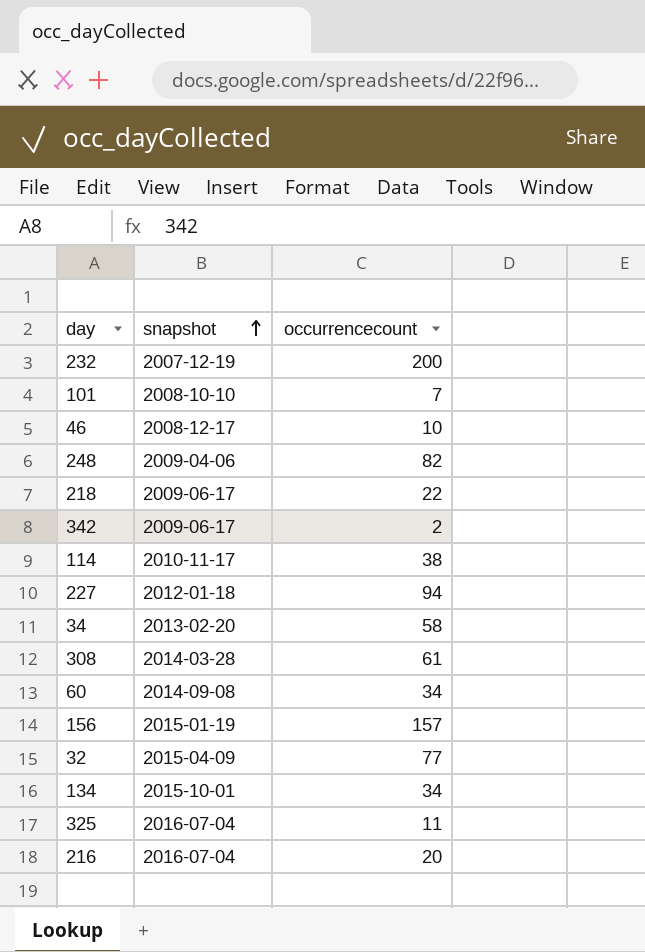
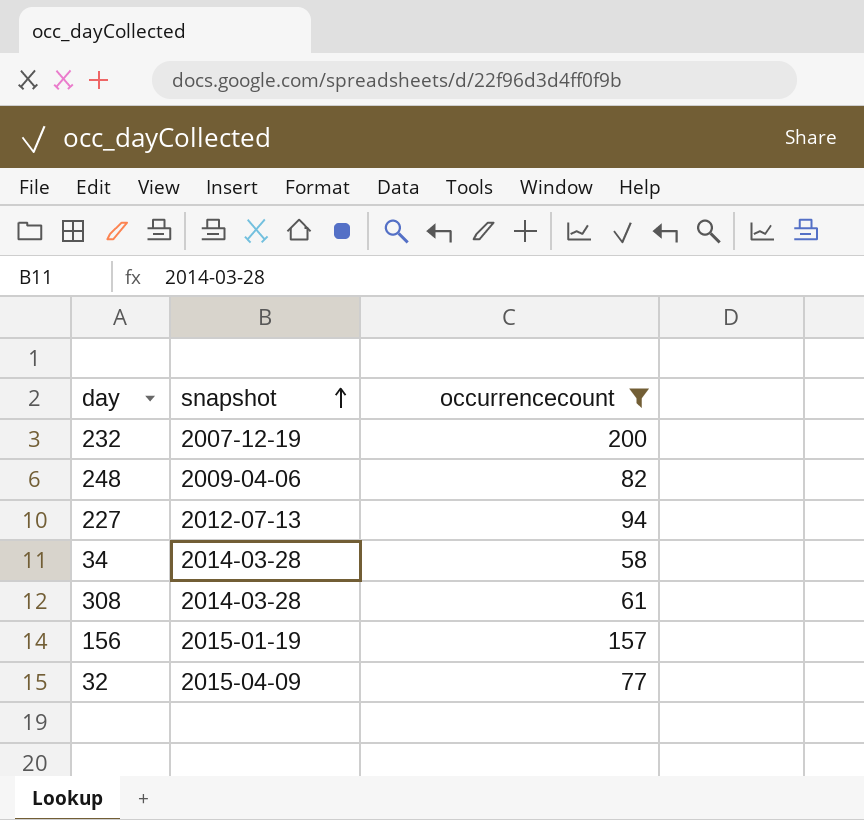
filter: none -> occurrencecount >= 58
227 | snapshot: 2012-01-18 -> 2012-07-13
34 | snapshot: 2013-02-20 -> 2014-03-28

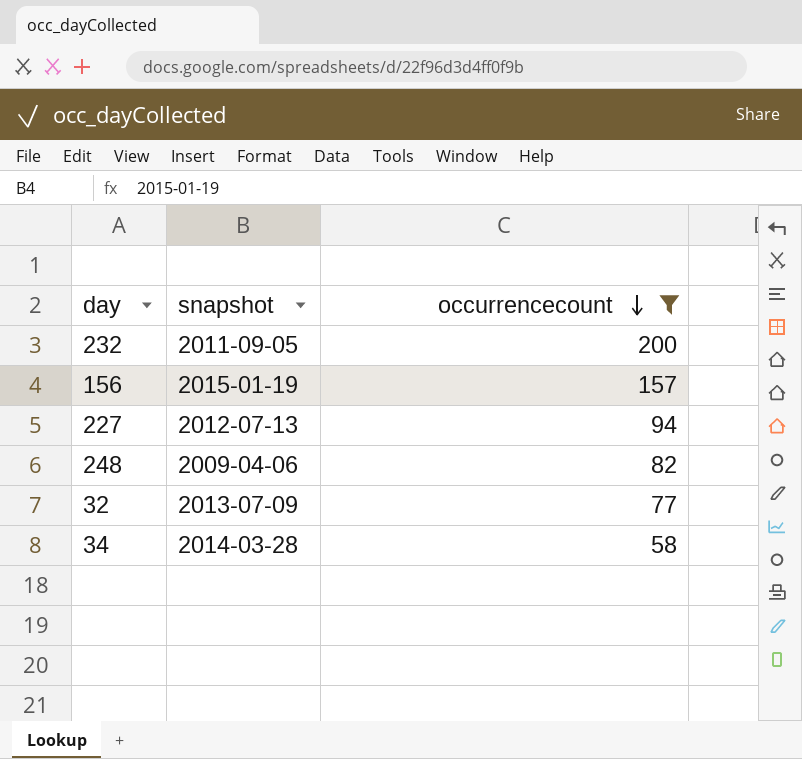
row order: snapshot ascending -> occurrencecount descending
row 308: 2014-03-28 | 61 -> none
232 | snapshot: 2007-12-19 -> 2011-09-05
32 | snapshot: 2015-04-09 -> 2013-07-09

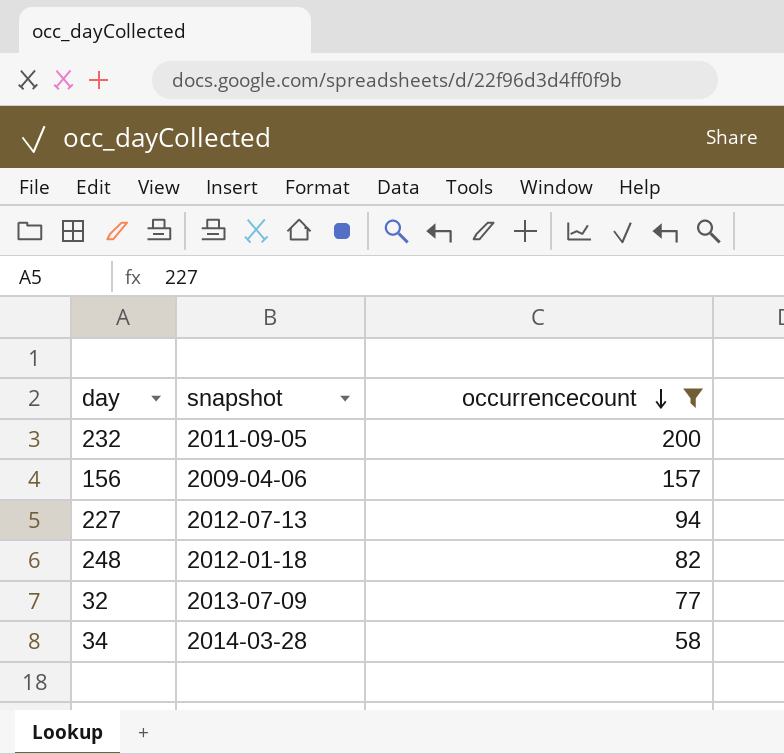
156 | snapshot: 2015-01-19 -> 2009-04-06
248 | snapshot: 2009-04-06 -> 2012-01-18

